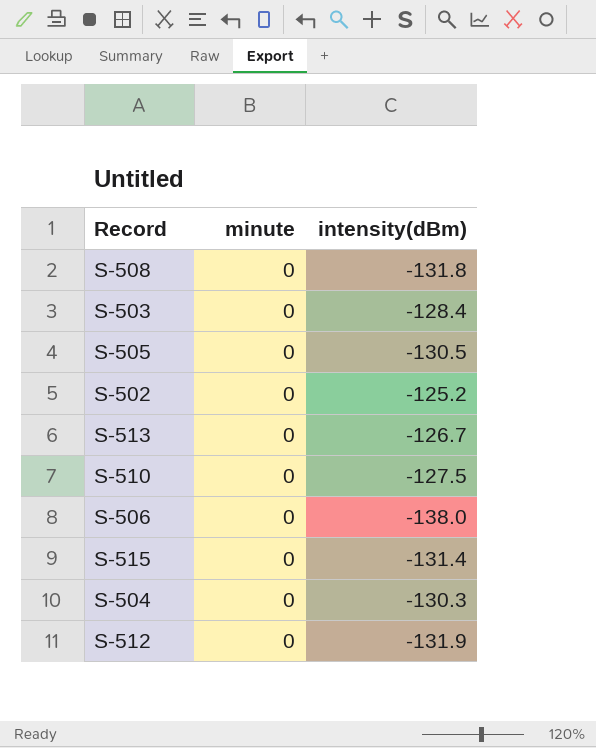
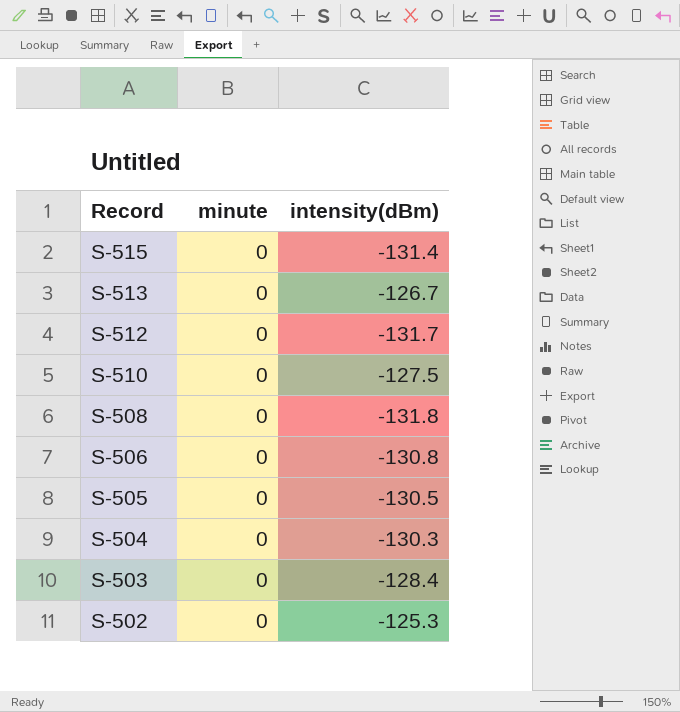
row order: none -> Record descending
S-512 | intensity(dBm): -131.9 -> -131.7
S-506 | intensity(dBm): -138.0 -> -130.8
S-502 | intensity(dBm): -125.2 -> -125.3

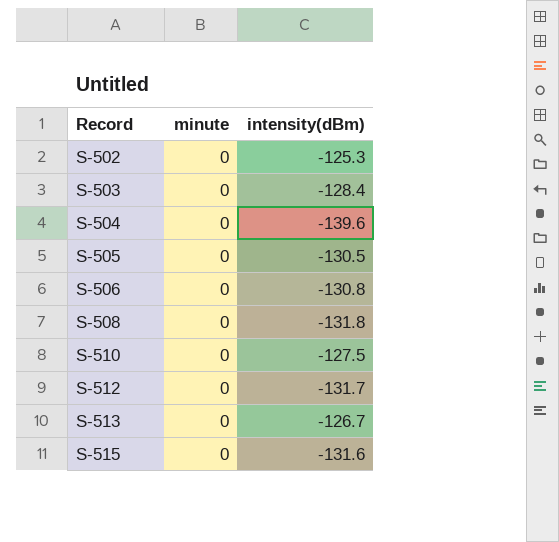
row order: Record descending -> Record ascending
S-504 | intensity(dBm): -130.3 -> -139.6
S-515 | intensity(dBm): -131.4 -> -131.6

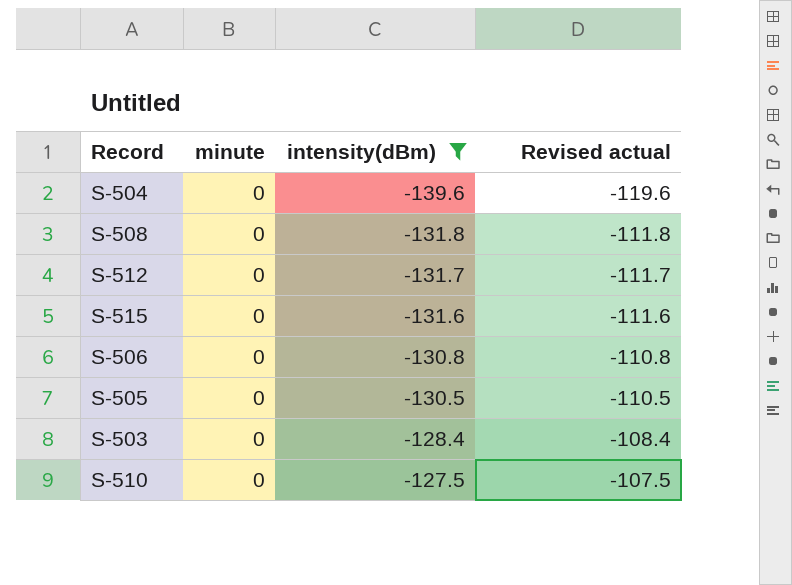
filter: none -> intensity(dBm) <= -127.5
row order: Record ascending -> intensity(dBm) ascending
column Revised actual | formula: none -> [intensity(dBm)] + 20

